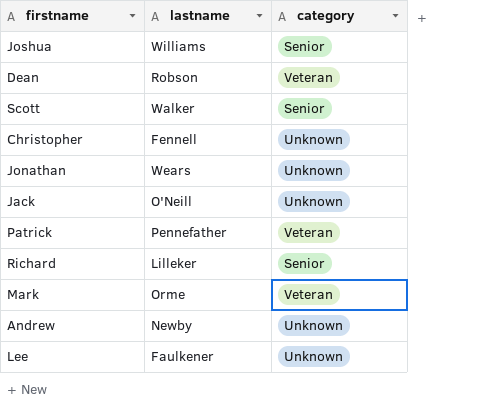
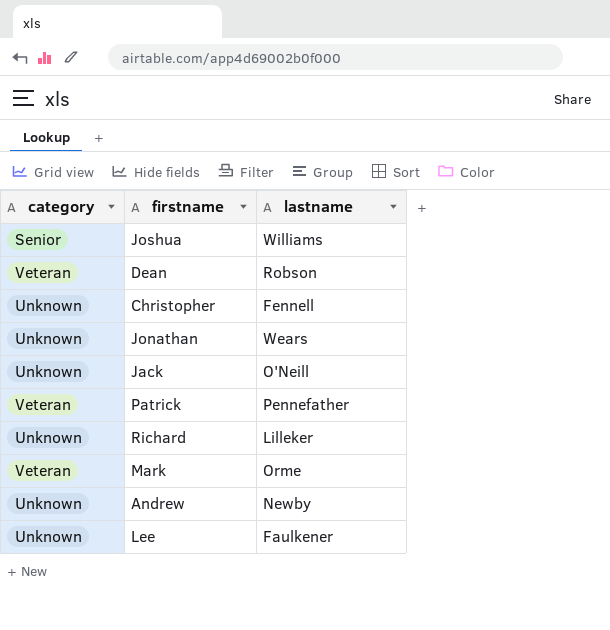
column category | position: 3 -> 1
row Scott: Walker | Senior -> none
Richard | category: Senior -> Unknown

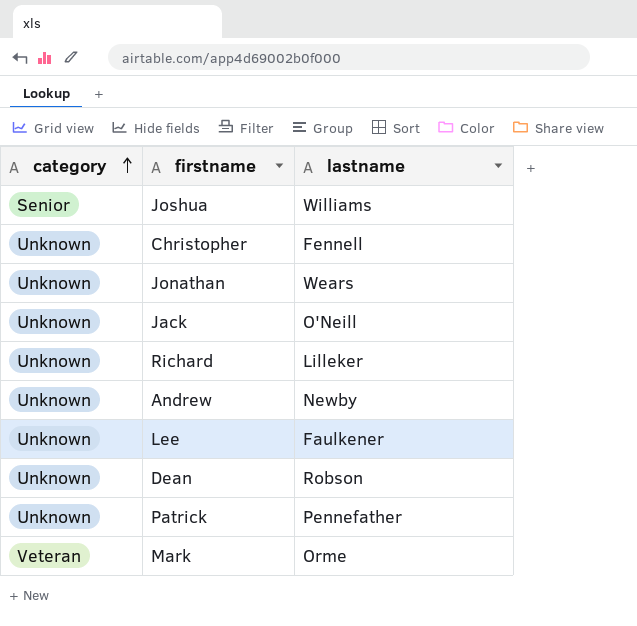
row order: none -> category ascending
Dean | category: Veteran -> Unknown
Patrick | category: Veteran -> Unknown

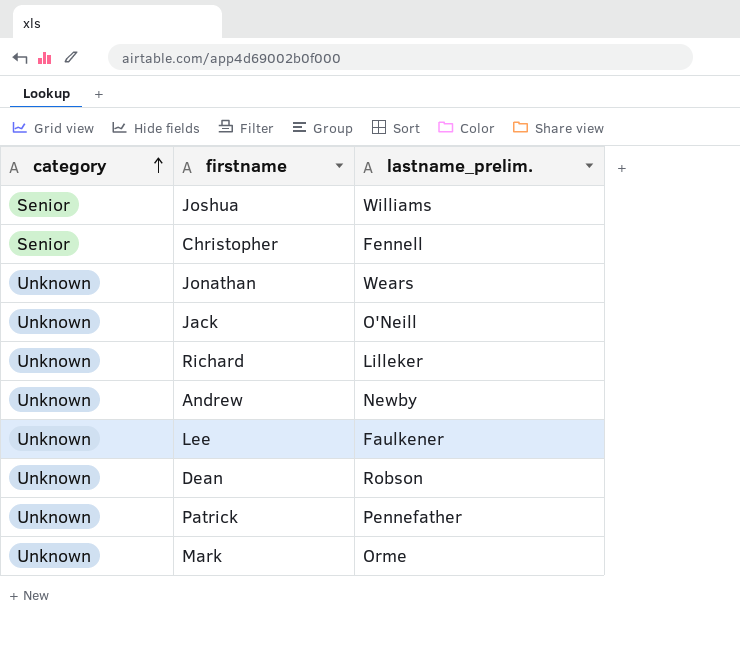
column name: lastname -> lastname_prelim.
Christopher | category: Unknown -> Senior
Mark | category: Veteran -> Unknown

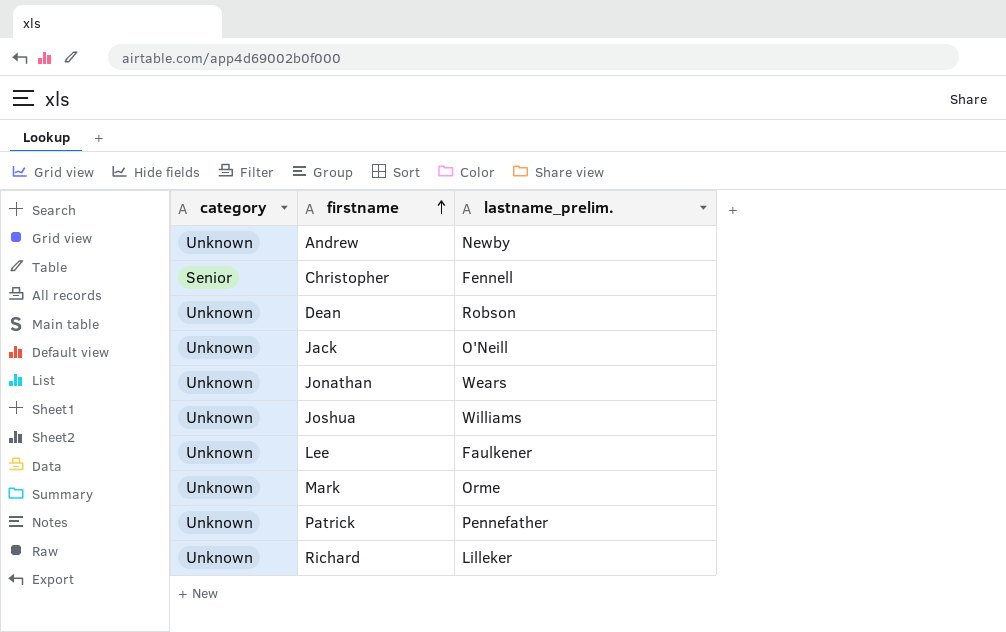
row order: category ascending -> firstname ascending
Joshua | category: Senior -> Unknown

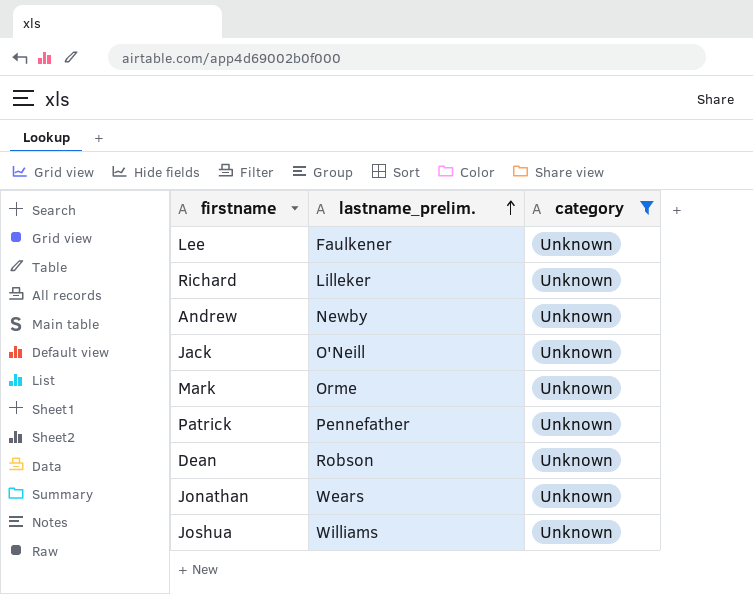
filter: none -> category = Unknown
row order: firstname ascending -> lastname_prelim. ascending
column category | position: 1 -> 3

